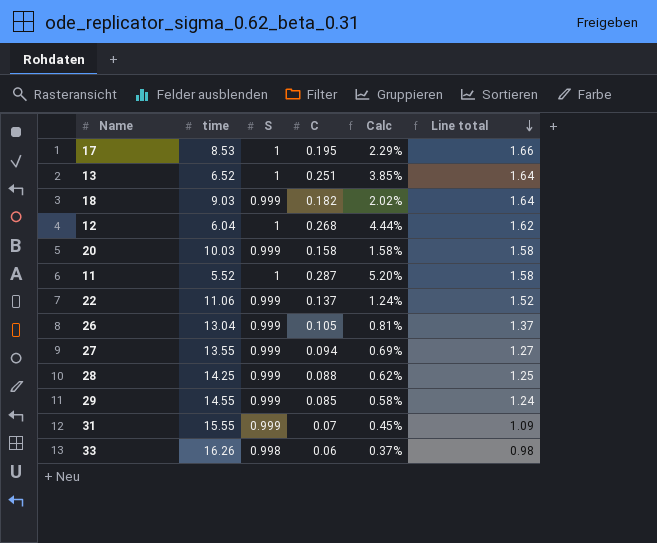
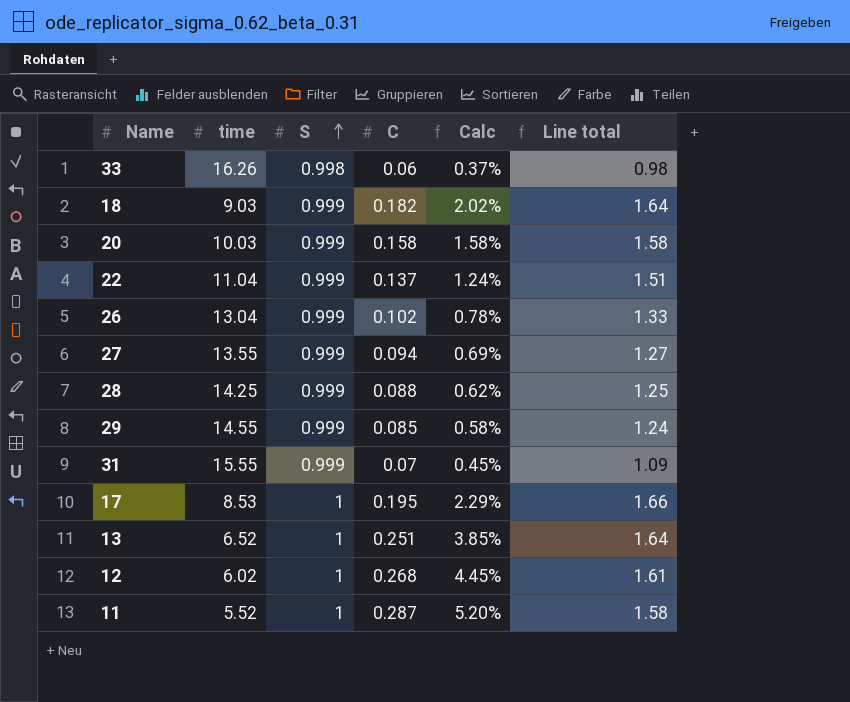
row order: Line total descending -> S ascending
22 | time: 11.06 -> 11.04
22 | Line total: 1.52 -> 1.51
26 | C: 0.105 -> 0.102
26 | Calc: 0.81% -> 0.78%
26 | Line total: 1.37 -> 1.33
12 | time: 6.04 -> 6.02
12 | Calc: 4.44% -> 4.45%
12 | Line total: 1.62 -> 1.61

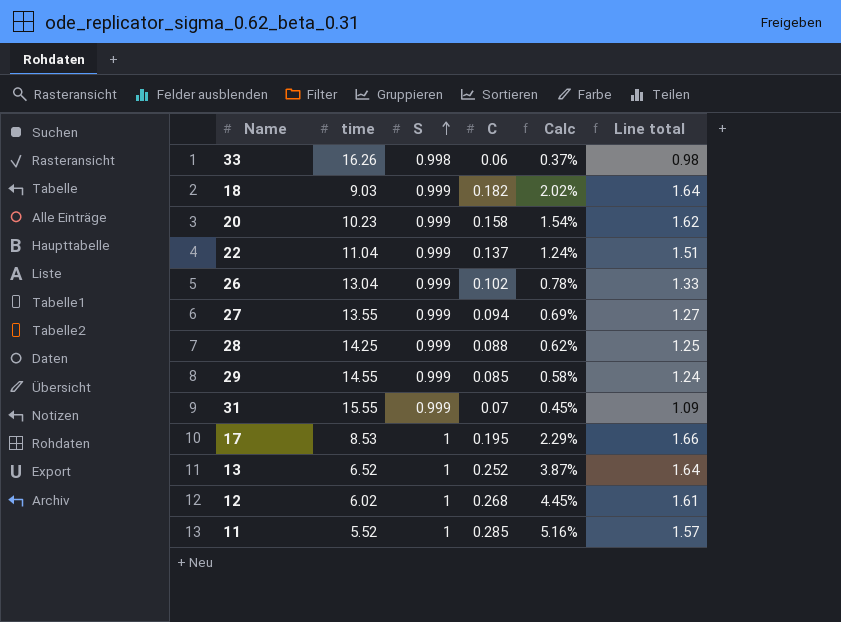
20 | time: 10.03 -> 10.23
20 | Calc: 1.58% -> 1.54%
20 | Line total: 1.58 -> 1.62
13 | C: 0.251 -> 0.252
13 | Calc: 3.85% -> 3.87%
11 | C: 0.287 -> 0.285
11 | Calc: 5.20% -> 5.16%
11 | Line total: 1.58 -> 1.57

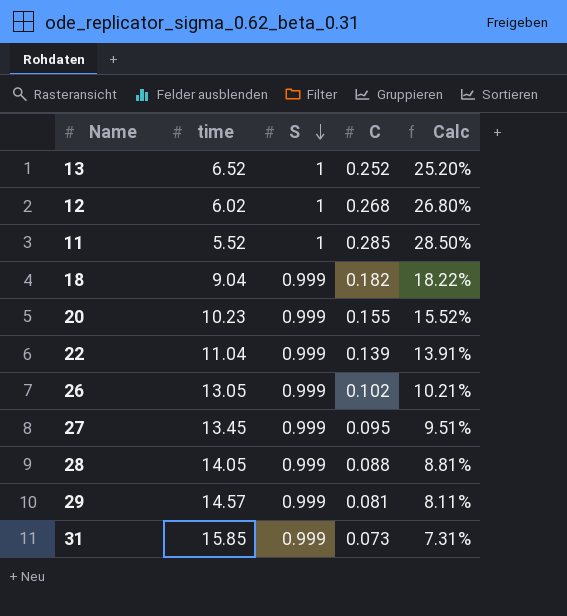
row order: S ascending -> S descending
column Line total | formula: [time] * [C] -> none
column Calc | formula: [C] / [time] -> [C] / [S]
row 33: 16.26 | 0.998 | 0.06 | 0.37% | 0.98 -> none
row 17: 8.53 | 1 | 0.195 | 2.29% | 1.66 -> none
18 | time: 9.03 -> 9.04
20 | C: 0.158 -> 0.155
22 | C: 0.137 -> 0.139
26 | time: 13.04 -> 13.05
27 | time: 13.55 -> 13.45
27 | C: 0.094 -> 0.095
28 | time: 14.25 -> 14.05
29 | time: 14.55 -> 14.57
29 | C: 0.085 -> 0.081
31 | time: 15.55 -> 15.85
31 | C: 0.07 -> 0.073

